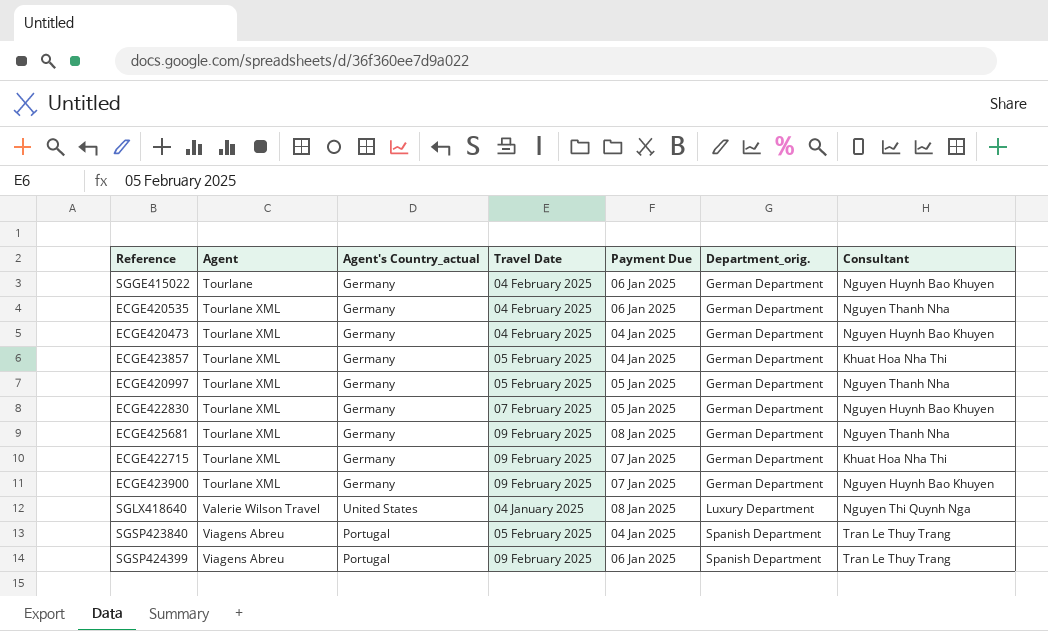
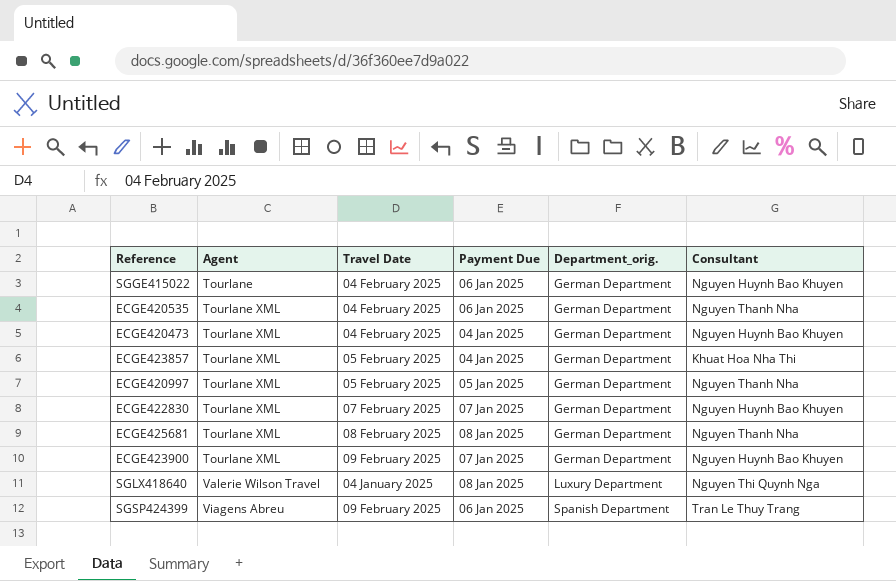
column Agent's Country_actual | position: 3 -> none
row ECGE422715: Tourlane XML | Germany | 09 February 2025 | 07 Jan 2025 | German Department | Khuat Hoa Nha Thi -> none
row SGSP423840: Viagens Abreu | Portugal | 05 February 2025 | 04 Jan 2025 | Spanish Department | Tran Le Thuy Trang -> none
ECGE422830 | Payment Due: 05 Jan 2025 -> 07 Jan 2025
ECGE425681 | Travel Date: 09 February 2025 -> 08 February 2025

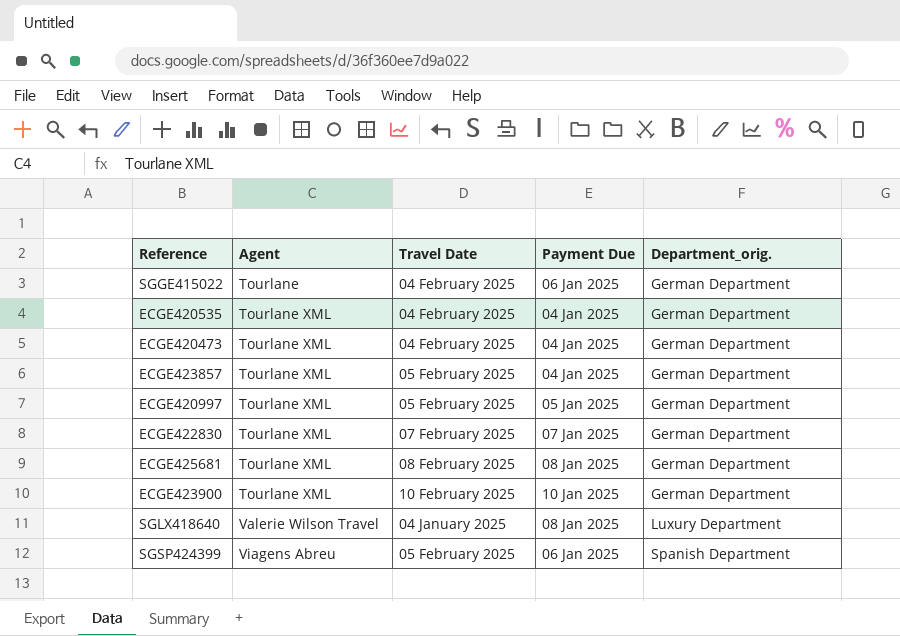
column Consultant | position: 6 -> none
ECGE420535 | Payment Due: 06 Jan 2025 -> 04 Jan 2025
ECGE423900 | Travel Date: 09 February 2025 -> 10 February 2025
ECGE423900 | Payment Due: 07 Jan 2025 -> 10 Jan 2025
SGSP424399 | Travel Date: 09 February 2025 -> 05 February 2025

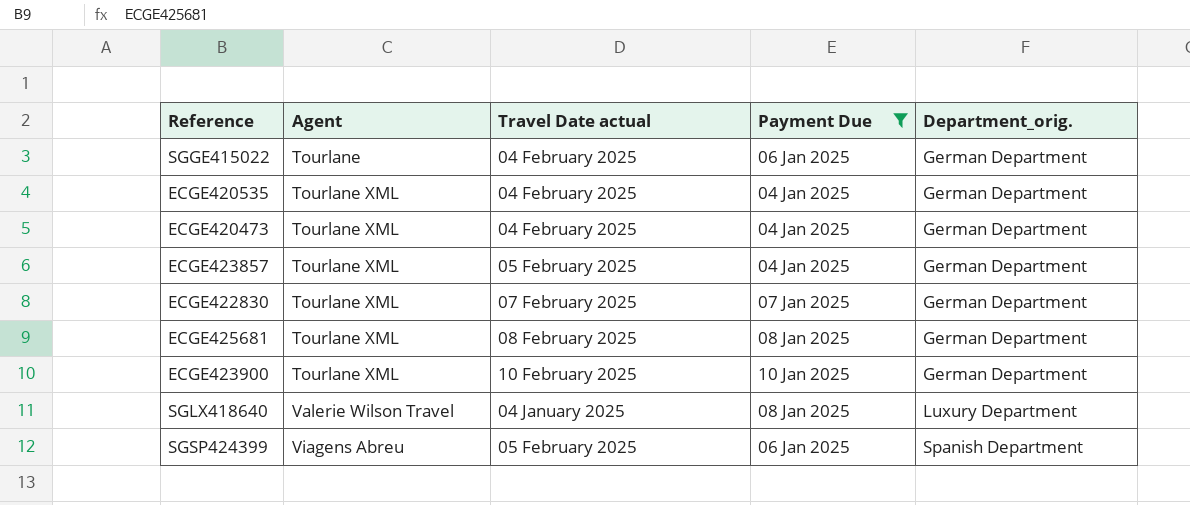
filter: none -> Payment Due != 05 Jan 2025
column name: Travel Date -> Travel Date actual

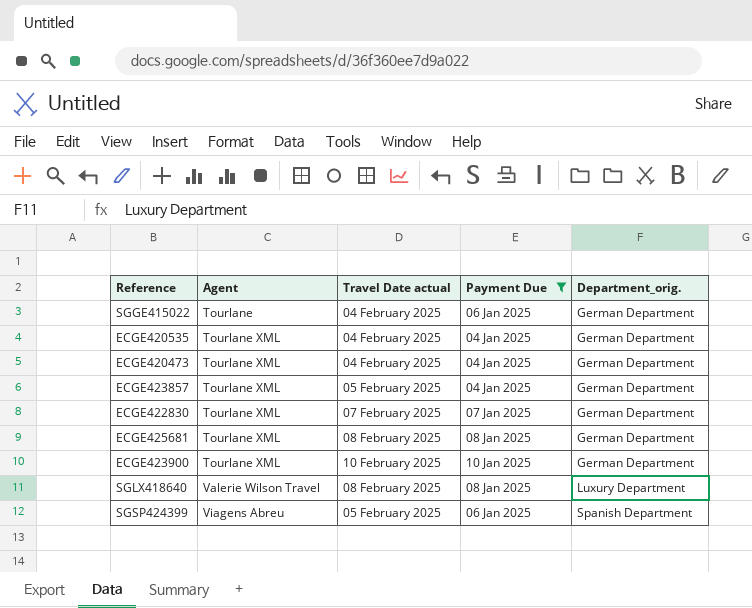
SGLX418640 | Travel Date actual: 04 January 2025 -> 08 February 2025

